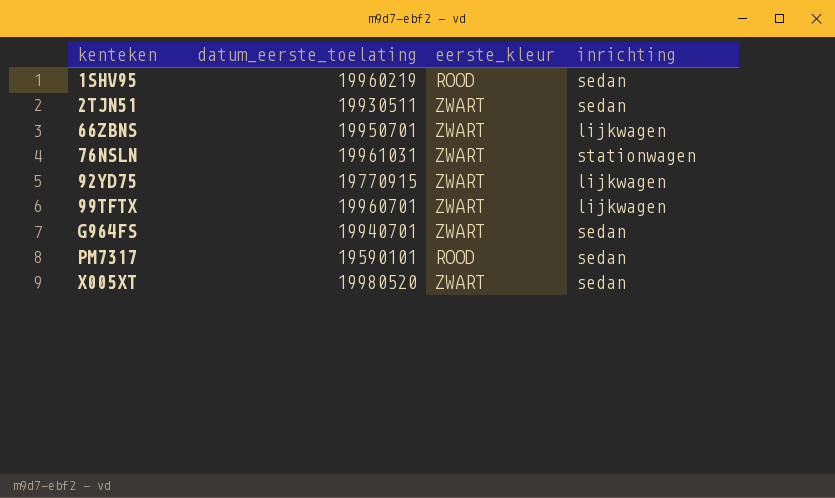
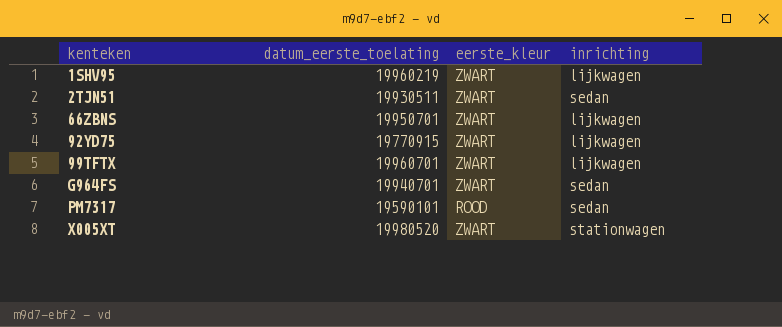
row 76NSLN: 19961031 | ZWART | stationwagen -> none
1SHV95 | eerste_kleur: ROOD -> ZWART
1SHV95 | inrichting: sedan -> lijkwagen
X005XT | inrichting: sedan -> stationwagen

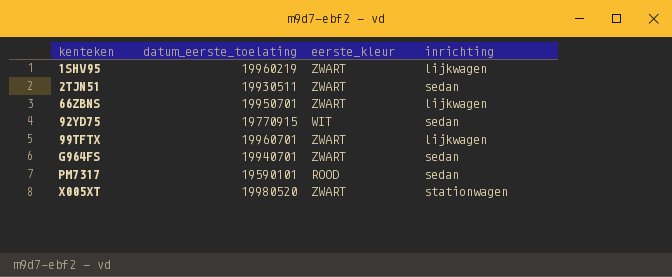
92YD75 | eerste_kleur: ZWART -> WIT
92YD75 | inrichting: lijkwagen -> sedan

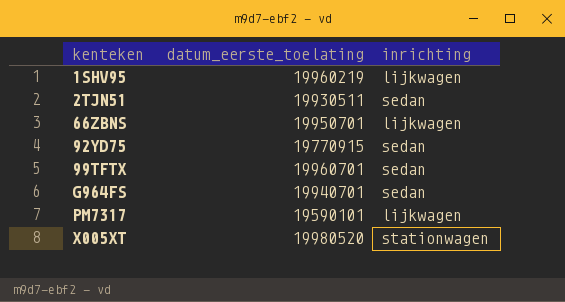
column eerste_kleur | position: 3 -> none
99TFTX | inrichting: lijkwagen -> sedan
PM7317 | inrichting: sedan -> lijkwagen

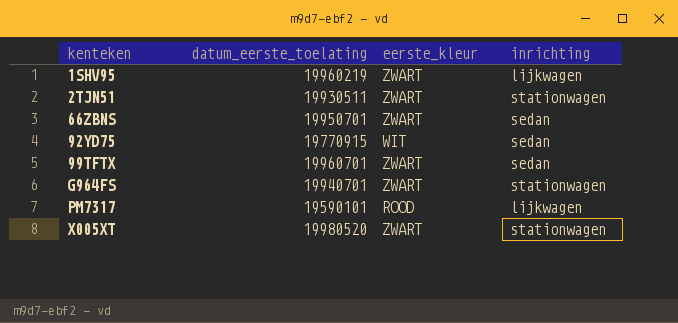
column eerste_kleur | position: none -> 3
2TJN51 | inrichting: sedan -> stationwagen
66ZBNS | inrichting: lijkwagen -> sedan
G964FS | inrichting: sedan -> stationwagen

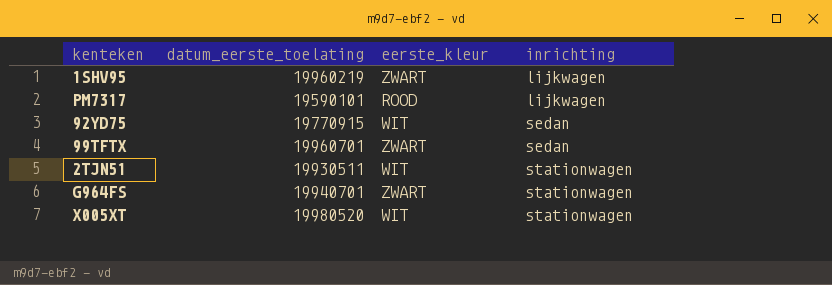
row order: kenteken ascending -> inrichting ascending
row 66ZBNS: 19950701 | ZWART | sedan -> none
2TJN51 | eerste_kleur: ZWART -> WIT
X005XT | eerste_kleur: ZWART -> WIT

